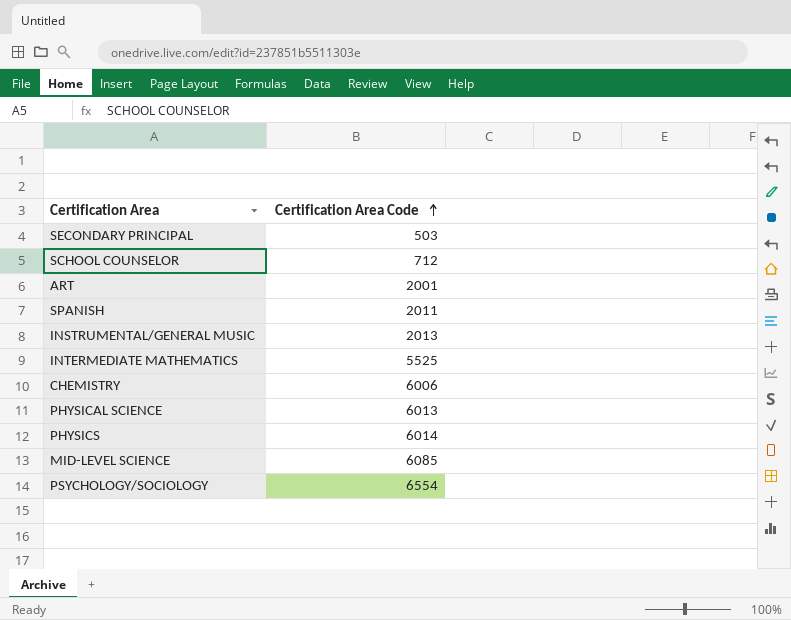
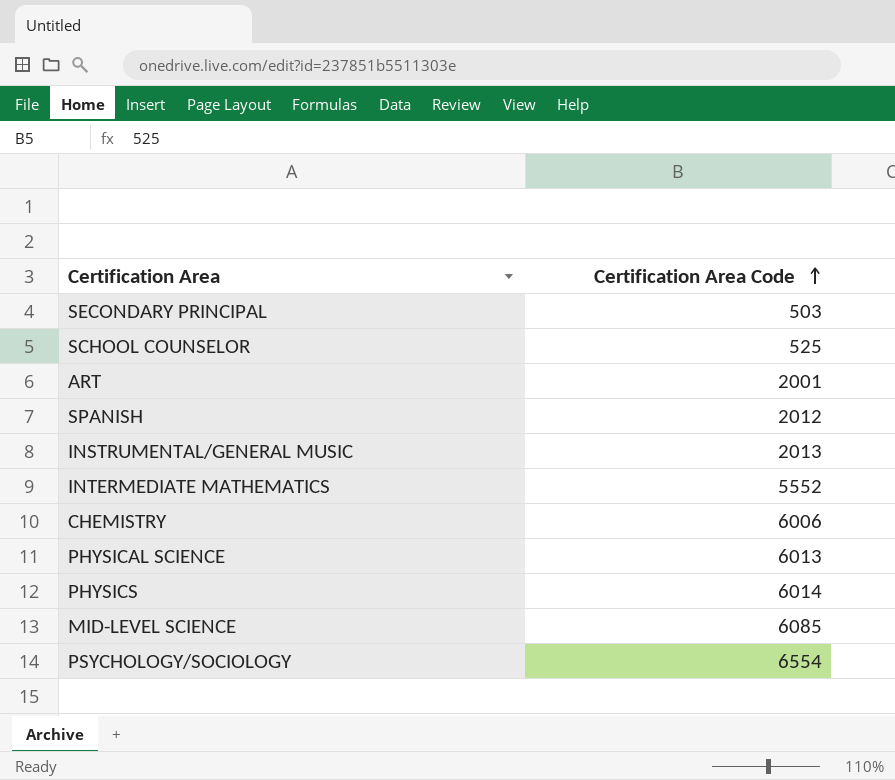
SCHOOL COUNSELOR | Certification Area Code: 712 -> 525
SPANISH | Certification Area Code: 2011 -> 2012
INTERMEDIATE MATHEMATICS | Certification Area Code: 5525 -> 5552

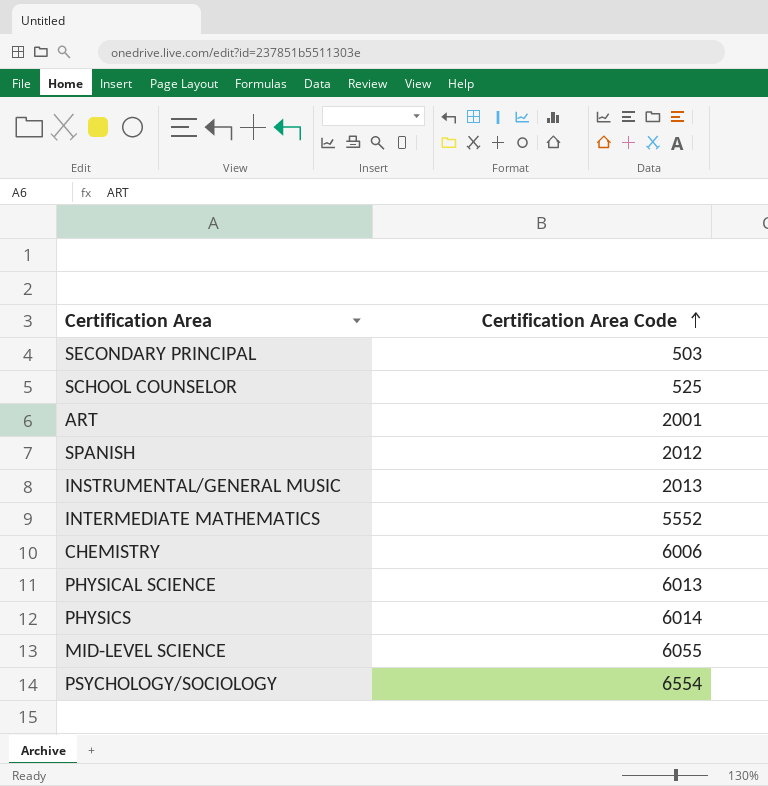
MID-LEVEL SCIENCE | Certification Area Code: 6085 -> 6055

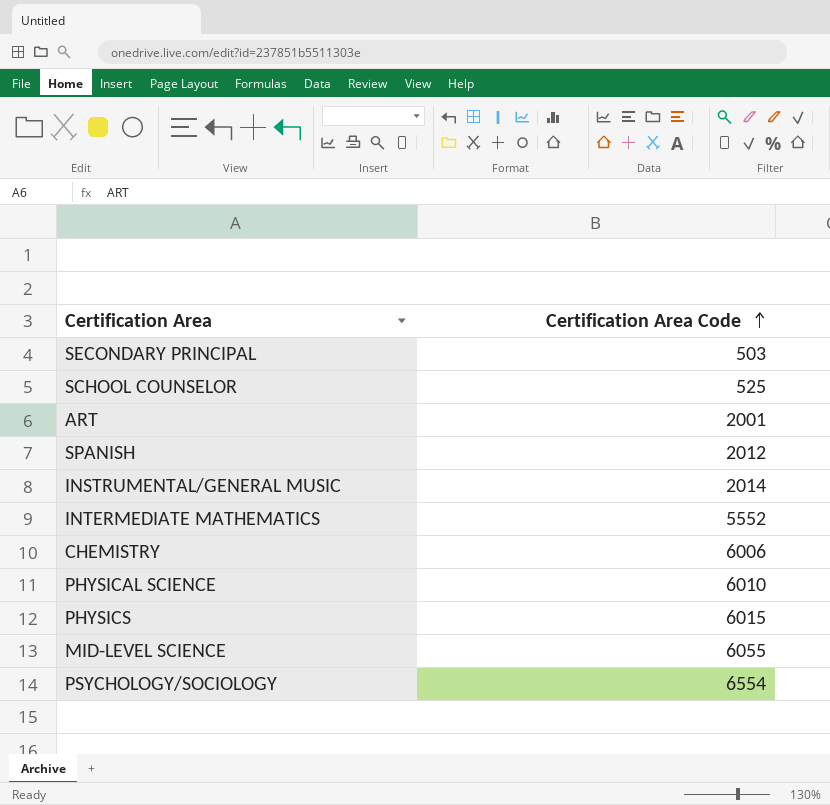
INSTRUMENTAL/GENERAL MUSIC | Certification Area Code: 2013 -> 2014
PHYSICAL SCIENCE | Certification Area Code: 6013 -> 6010
PHYSICS | Certification Area Code: 6014 -> 6015

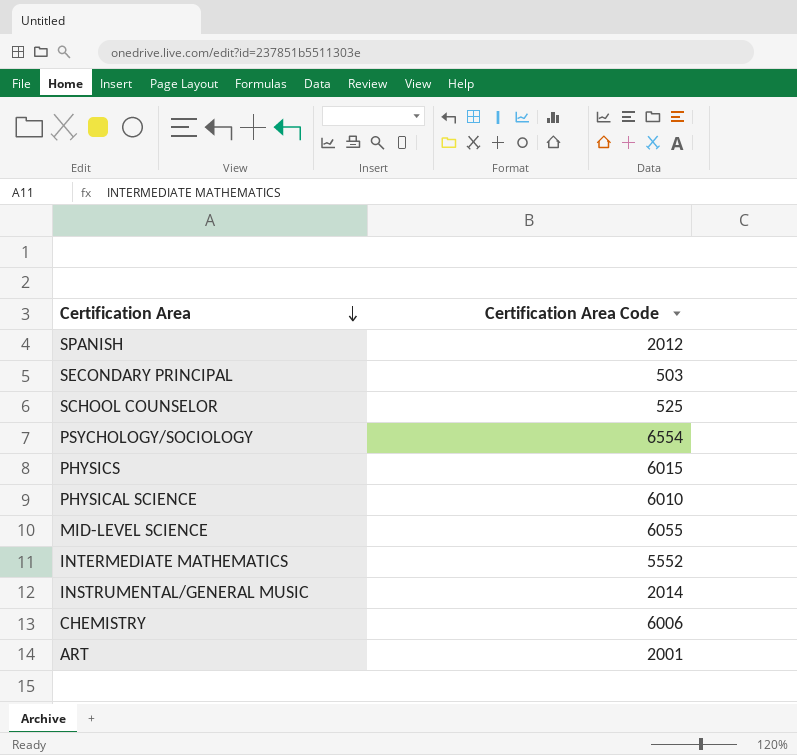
row order: Certification Area Code ascending -> Certification Area descending

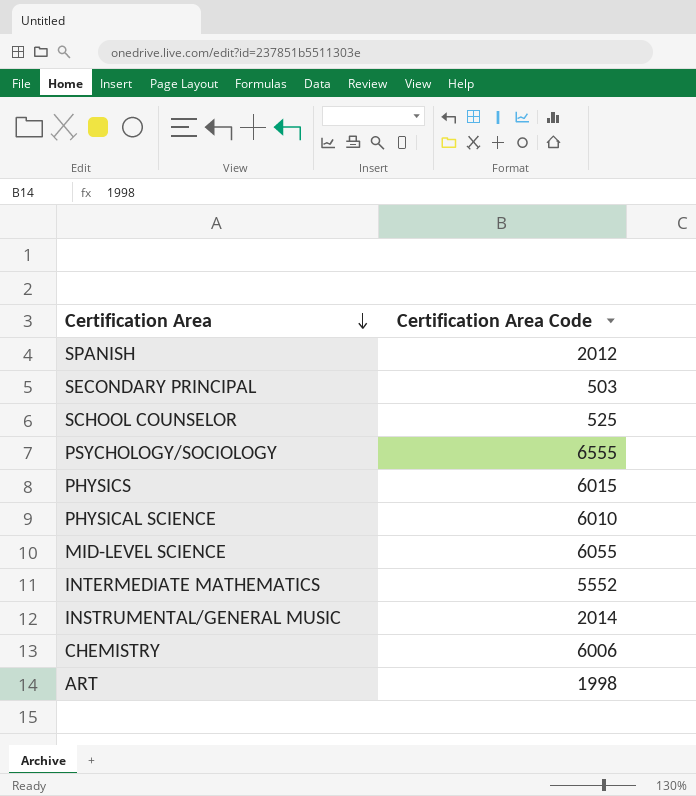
PSYCHOLOGY/SOCIOLOGY | Certification Area Code: 6554 -> 6555
ART | Certification Area Code: 2001 -> 1998

